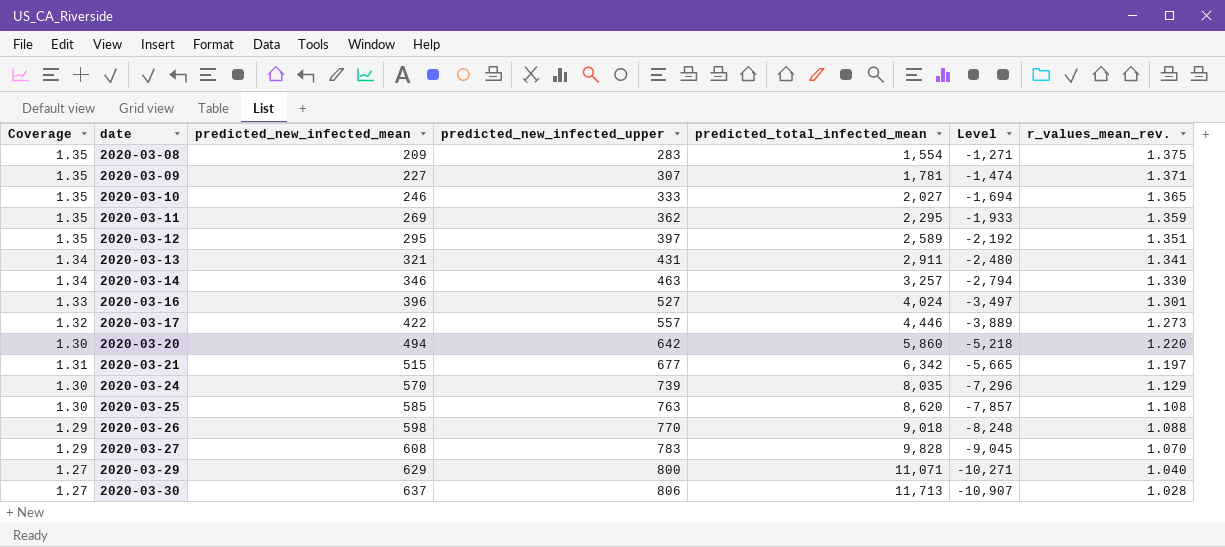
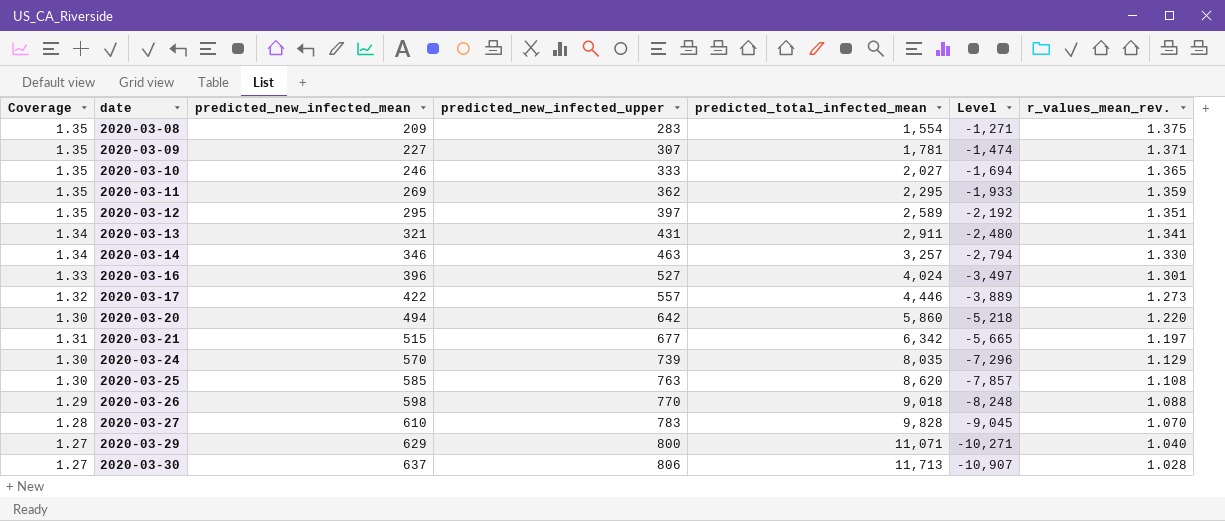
2020-03-27 | Coverage: 1.29 -> 1.28
2020-03-27 | predicted_new_infected_mean: 608 -> 610

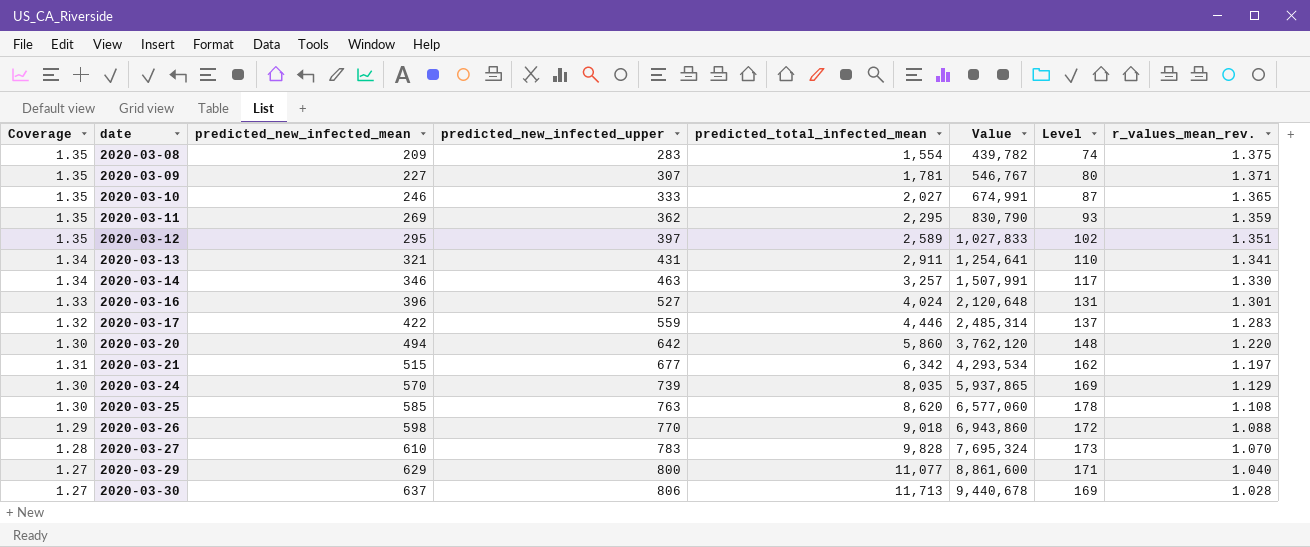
column Value | formula: none -> [predicted_new_infected_upper] * [predicted_total_infected_mean]
column Level | formula: [predicted_new_infected_upper] - [predicted_total_infected_mean] -> [predicted_new_infected_upper] - [predicted_new_infected_mean]
2020-03-17 | predicted_new_infected_upper: 557 -> 559
2020-03-17 | r_values_mean_rev.: 1.273 -> 1.283
2020-03-29 | predicted_total_infected_mean: 11,071 -> 11,077

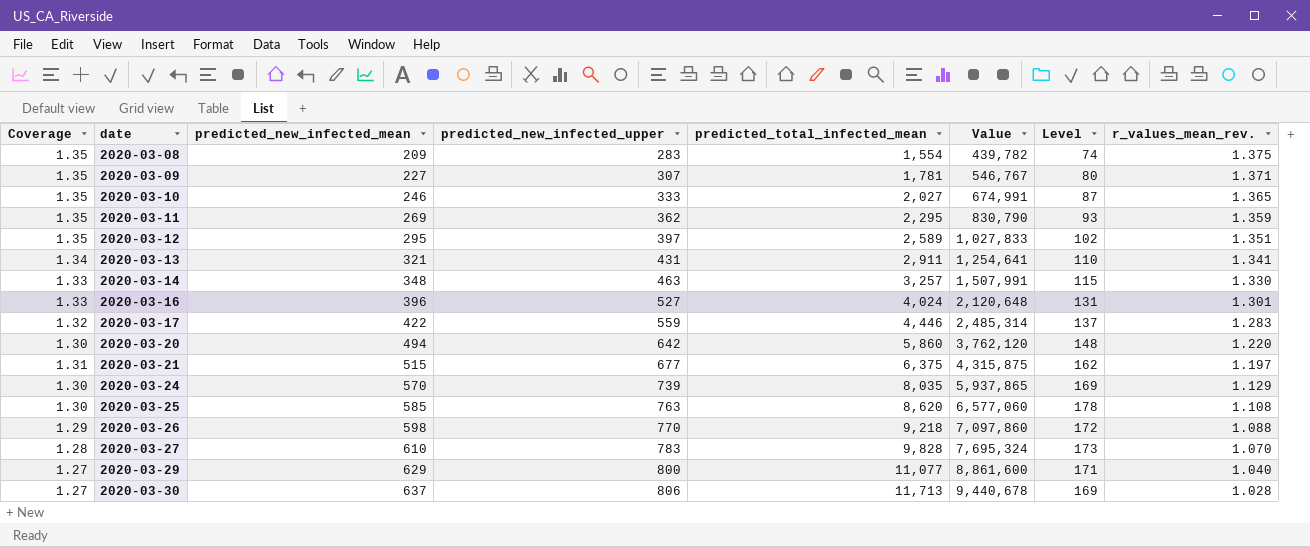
2020-03-14 | Coverage: 1.34 -> 1.33
2020-03-14 | predicted_new_infected_mean: 346 -> 348
2020-03-14 | Level: 117 -> 115
2020-03-21 | predicted_total_infected_mean: 6,342 -> 6,375
2020-03-21 | Value: 4,293,534 -> 4,315,875
2020-03-26 | predicted_total_infected_mean: 9,018 -> 9,218
2020-03-26 | Value: 6,943,860 -> 7,097,860

